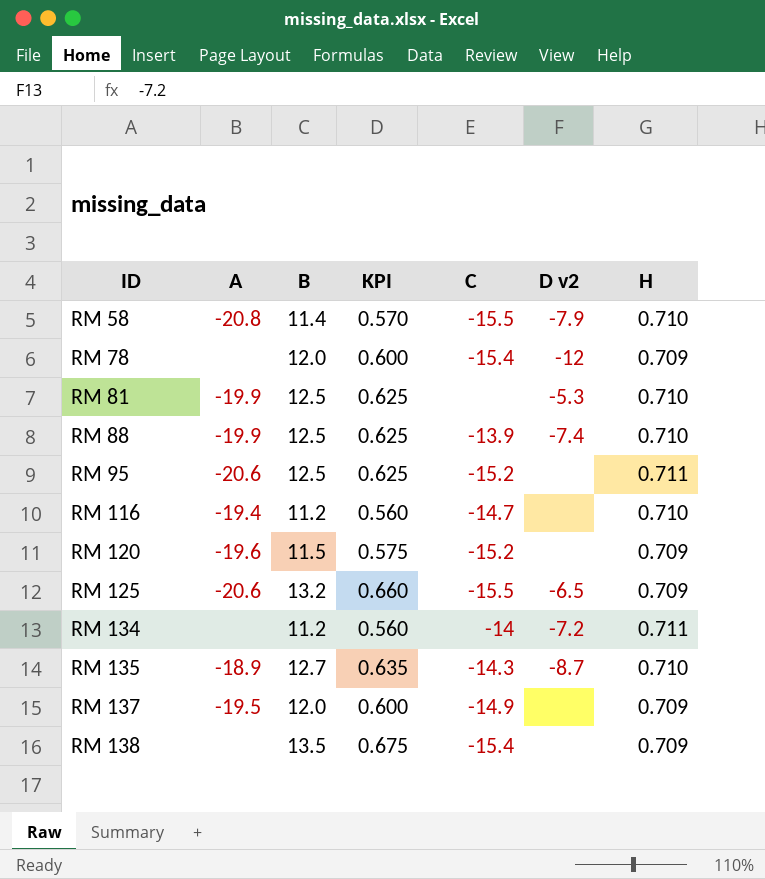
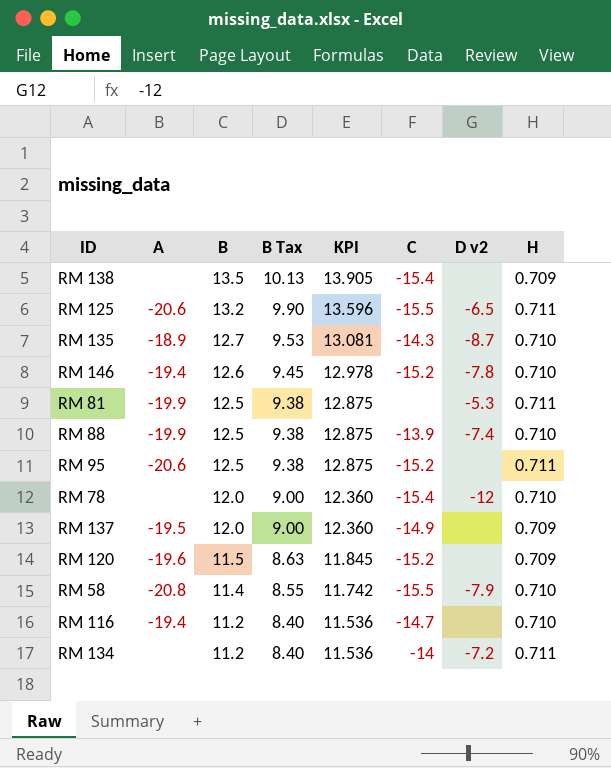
row order: ID ascending -> B descending
column B Tax | formula: none -> [B] * 0.75
column KPI | formula: [B] * 0.05 -> [B] * 1.03
RM 125 | H: 0.709 -> 0.711
row RM 146: none -> -19.4 | 12.6 | 9.45 | 12.978 | -15.2 | -7.8 | 0.710
RM 81 | H: 0.710 -> 0.711
RM 78 | H: 0.709 -> 0.710

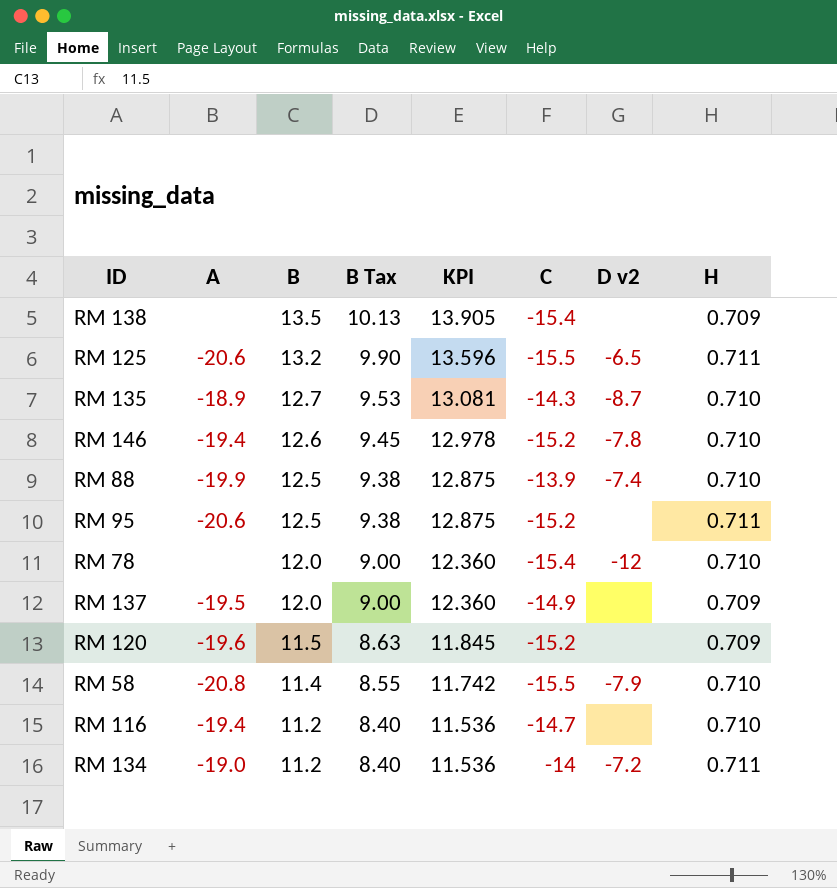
row RM 81: -19.9 | 12.5 | 9.38 | 12.875 | none | -5.3 | 0.711 -> none
RM 134 | A: none -> -19.0

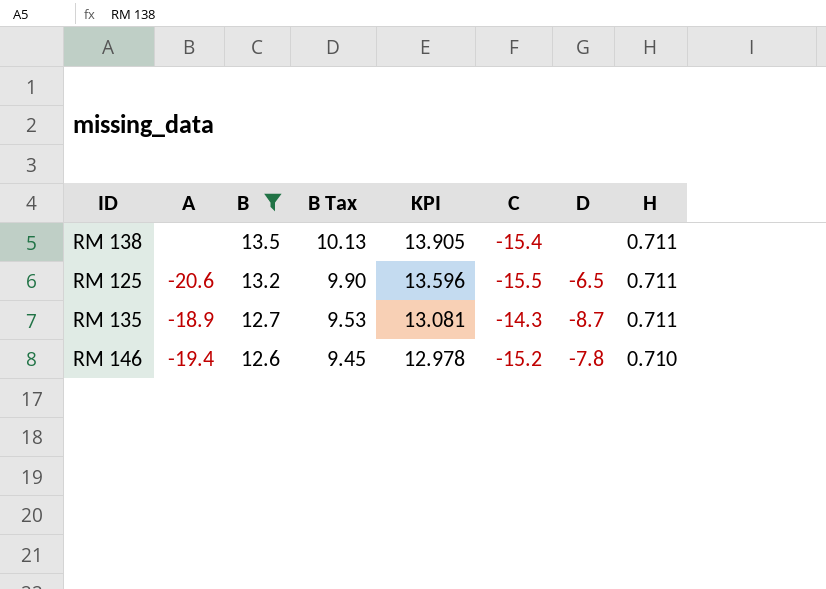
filter: none -> B >= 12.6
column name: D v2 -> D
RM 138 | H: 0.709 -> 0.711
RM 135 | H: 0.710 -> 0.711

